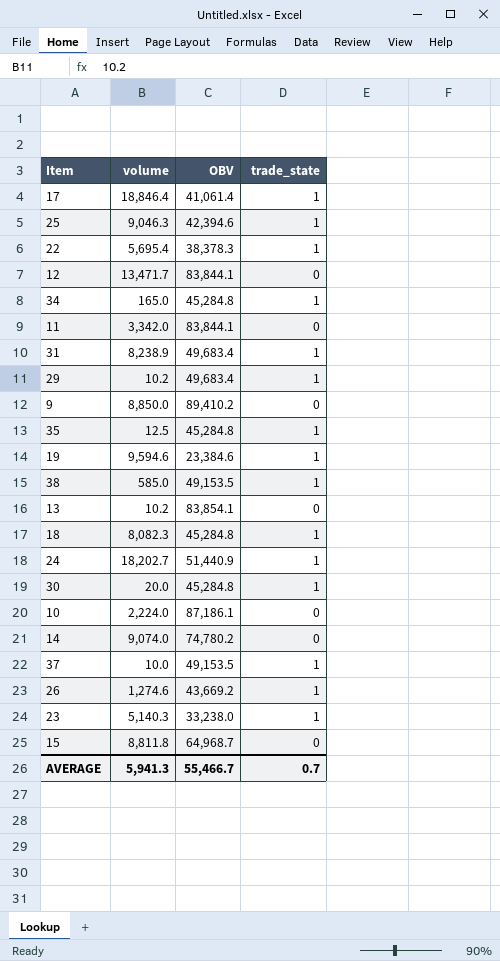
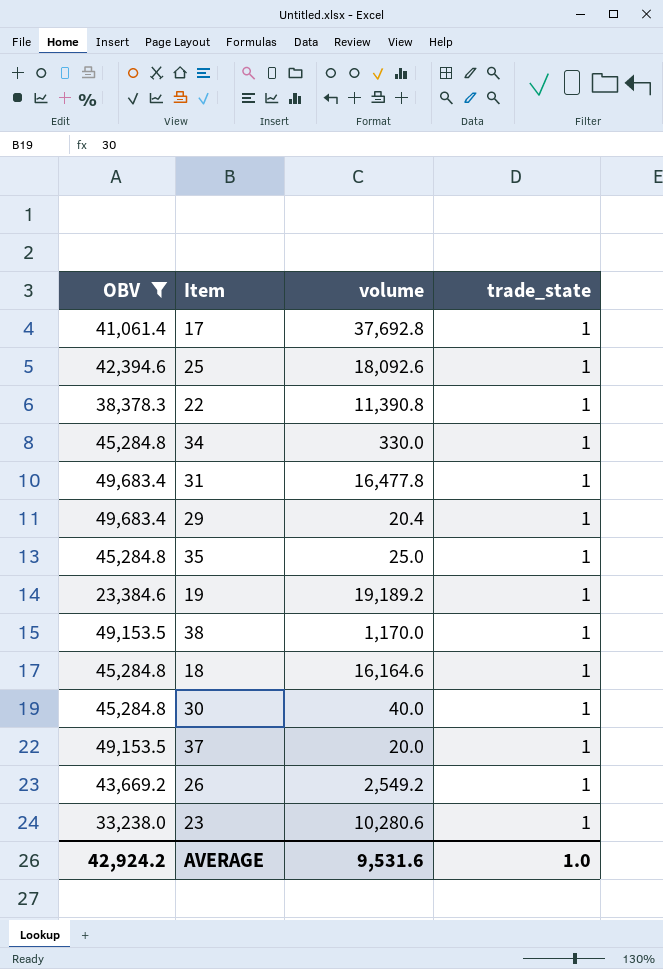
filter: none -> OBV <= 49,683.4
column OBV | position: 3 -> 1
17 | volume: 18,846.4 -> 37,692.8
25 | volume: 9,046.3 -> 18,092.6
22 | volume: 5,695.4 -> 11,390.8
34 | volume: 165.0 -> 330.0
31 | volume: 8,238.9 -> 16,477.8
29 | volume: 10.2 -> 20.4
35 | volume: 12.5 -> 25.0
19 | volume: 9,594.6 -> 19,189.2
38 | volume: 585.0 -> 1,170.0
18 | volume: 8,082.3 -> 16,164.6
30 | volume: 20.0 -> 40.0
37 | volume: 10.0 -> 20.0
26 | volume: 1,274.6 -> 2,549.2
23 | volume: 5,140.3 -> 10,280.6
AVERAGE | OBV: 55,466.7 -> 42,924.2
AVERAGE | volume: 5,941.3 -> 9,531.6
AVERAGE | trade_state: 0.7 -> 1.0

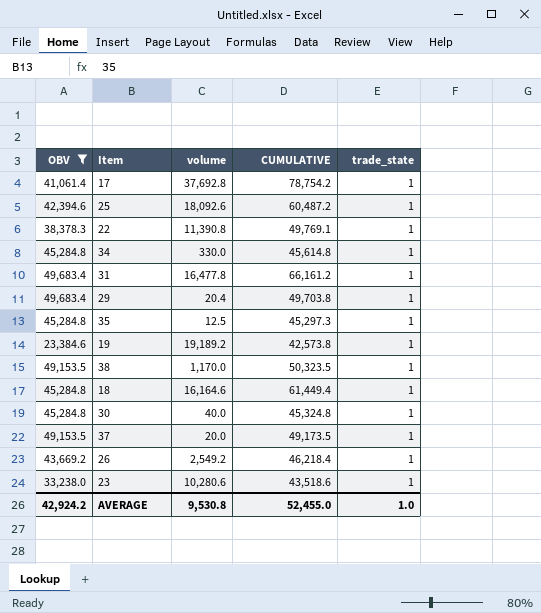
column CUMULATIVE | formula: none -> [OBV] + [volume]
35 | volume: 25.0 -> 12.5
AVERAGE | volume: 9,531.6 -> 9,530.8

